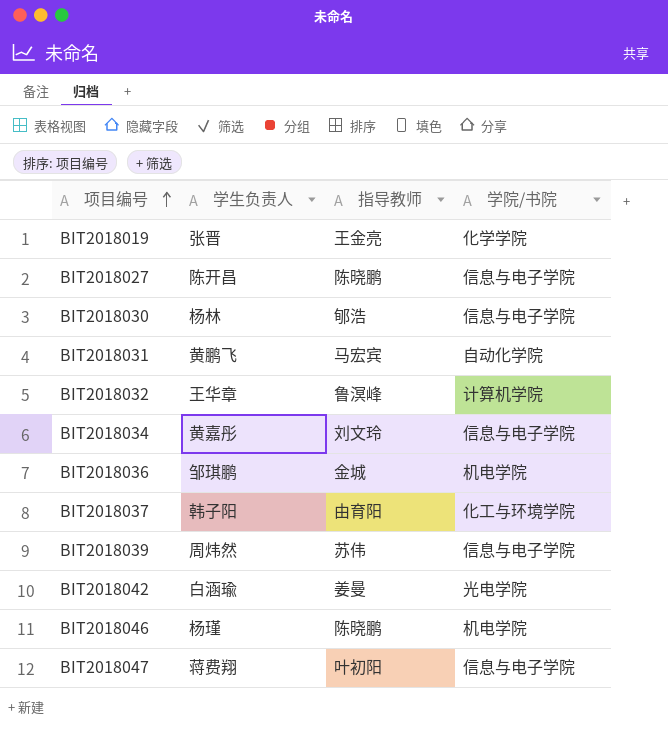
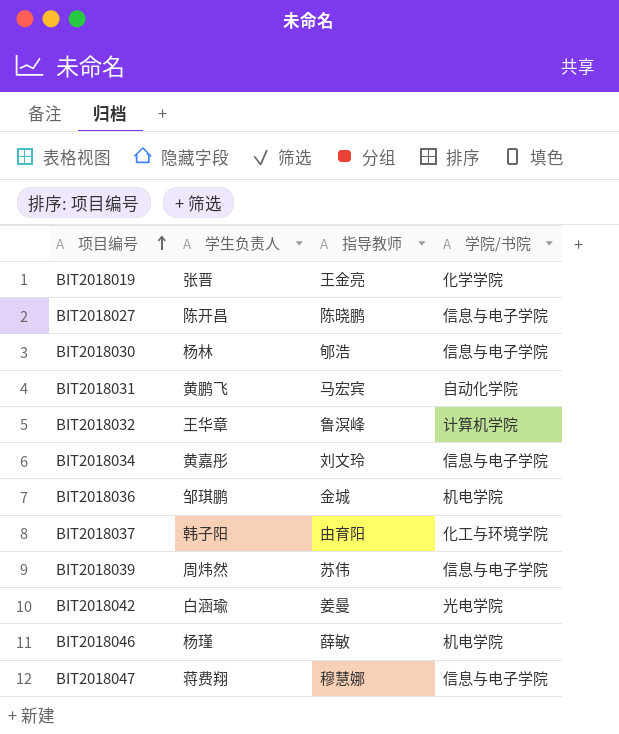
BIT2018046 | 指导教师: 陈晓鹏 -> 薛敏
BIT2018047 | 指导教师: 叶初阳 -> 穆慧娜

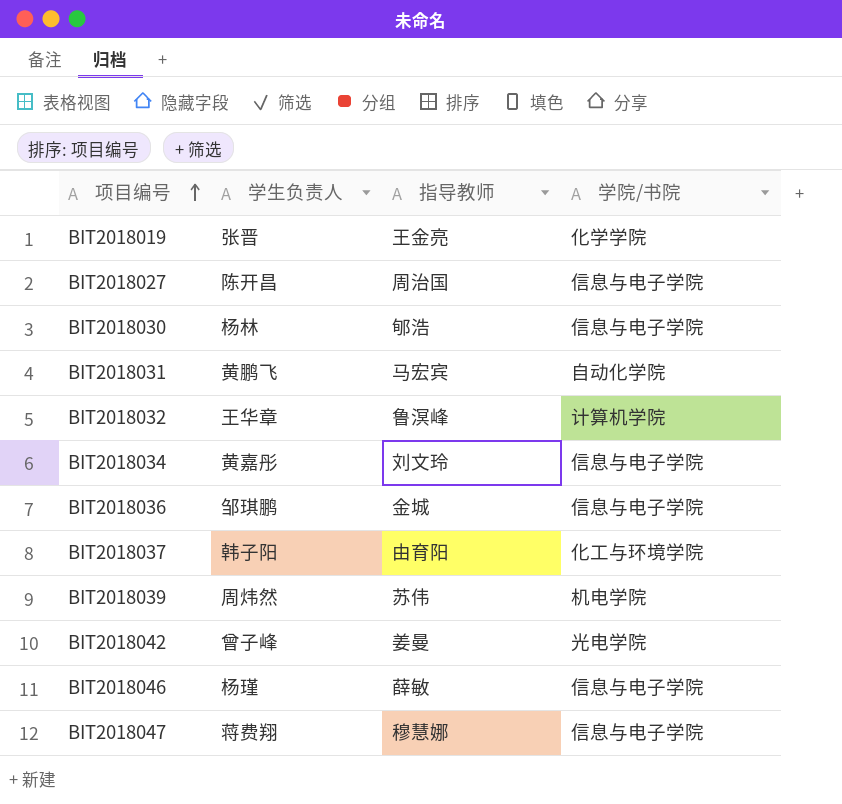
BIT2018027 | 指导教师: 陈晓鹏 -> 周治国
BIT2018036 | 学院/书院: 机电学院 -> 信息与电子学院
BIT2018039 | 学院/书院: 信息与电子学院 -> 机电学院
BIT2018042 | 学生负责人: 白涵瑜 -> 曾子峰
BIT2018046 | 学院/书院: 机电学院 -> 信息与电子学院

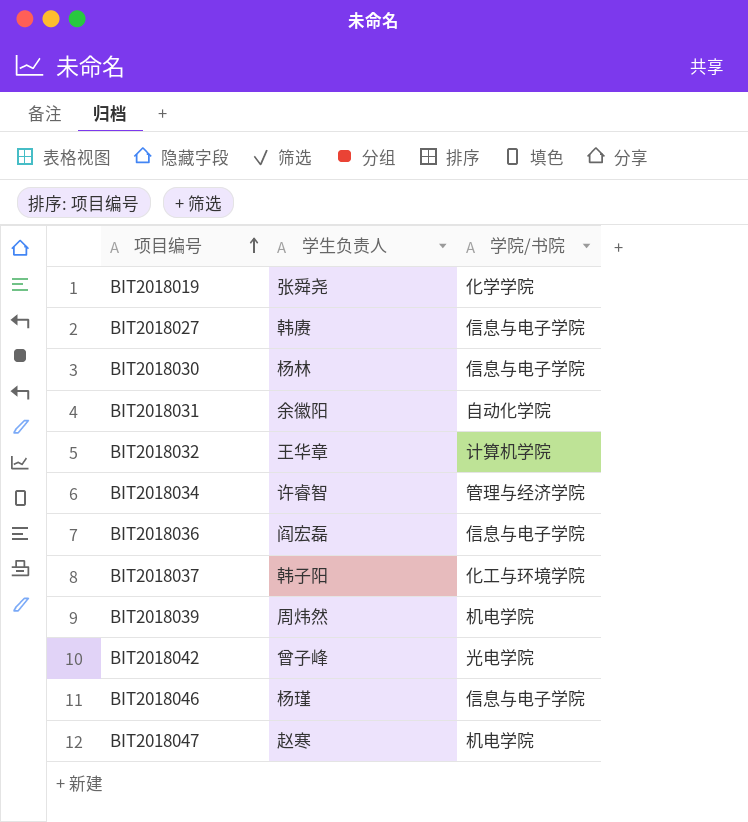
column 指导教师 | position: 3 -> none
BIT2018019 | 学生负责人: 张晋 -> 张舜尧
BIT2018027 | 学生负责人: 陈开昌 -> 韩赓
BIT2018031 | 学生负责人: 黄鹏飞 -> 余徽阳
BIT2018034 | 学生负责人: 黄嘉彤 -> 许睿智
BIT2018034 | 学院/书院: 信息与电子学院 -> 管理与经济学院
BIT2018036 | 学生负责人: 邹琪鹏 -> 阎宏磊
BIT2018047 | 学生负责人: 蒋费翔 -> 赵寒
BIT2018047 | 学院/书院: 信息与电子学院 -> 机电学院

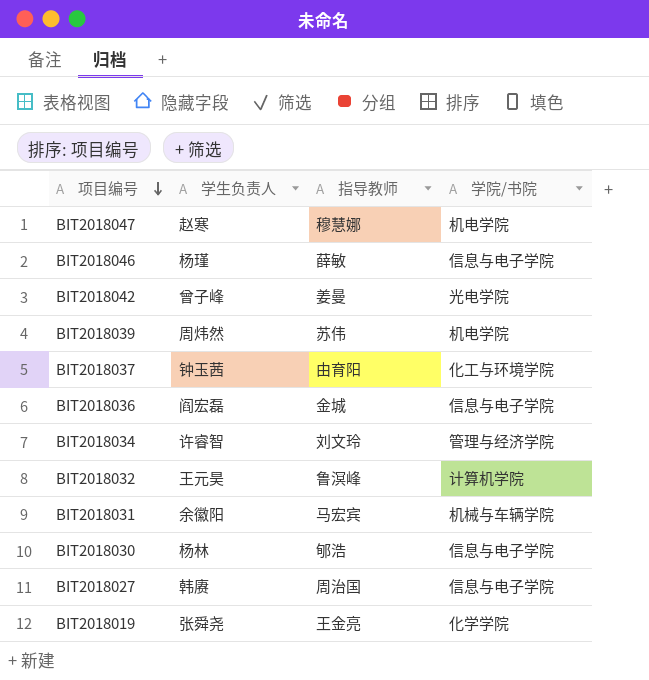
row order: 项目编号 ascending -> 项目编号 descending
column 指导教师 | position: none -> 3
BIT2018037 | 学生负责人: 韩子阳 -> 钟玉茜
BIT2018032 | 学生负责人: 王华章 -> 王元昊
BIT2018031 | 学院/书院: 自动化学院 -> 机械与车辆学院

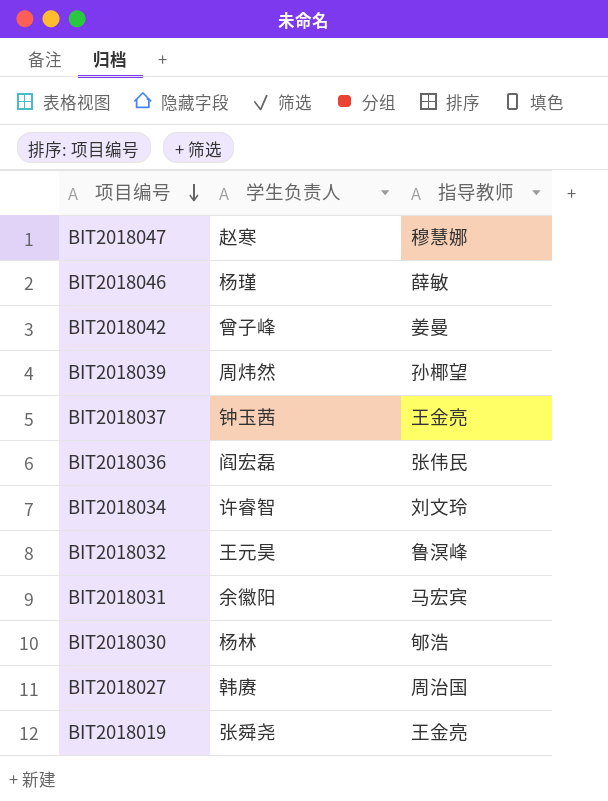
column 学院/书院 | position: 4 -> none
BIT2018039 | 指导教师: 苏伟 -> 孙椰望
BIT2018037 | 指导教师: 由育阳 -> 王金亮
BIT2018036 | 指导教师: 金城 -> 张伟民

